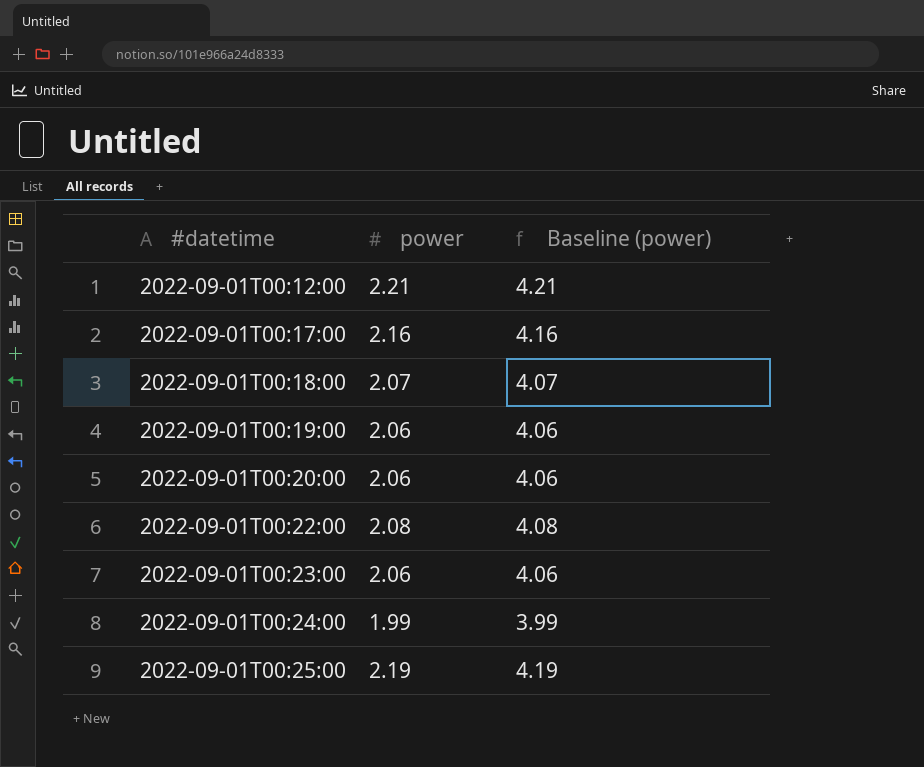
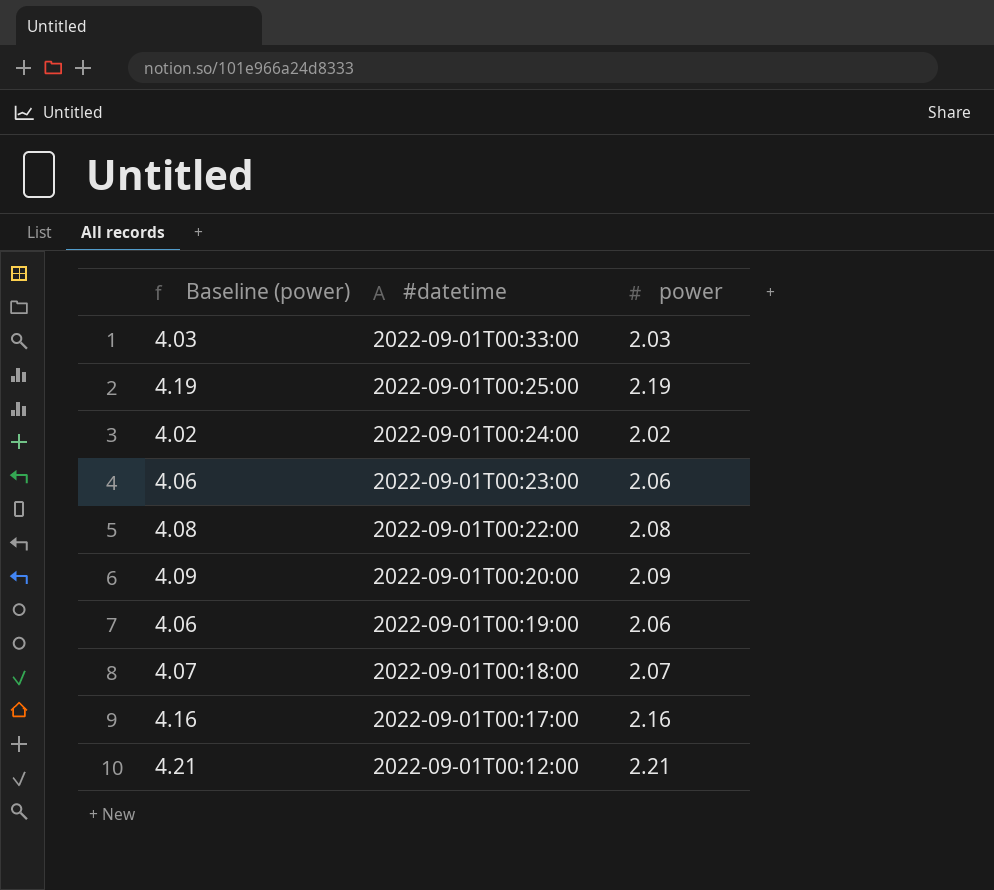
row order: #datetime ascending -> #datetime descending
column Baseline (power) | position: 3 -> 1
row 2022-09-01T00:33:00: none -> 4.03 | 2.03
2022-09-01T00:24:00 | Baseline (power): 3.99 -> 4.02
2022-09-01T00:24:00 | power: 1.99 -> 2.02
2022-09-01T00:20:00 | Baseline (power): 4.06 -> 4.09
2022-09-01T00:20:00 | power: 2.06 -> 2.09

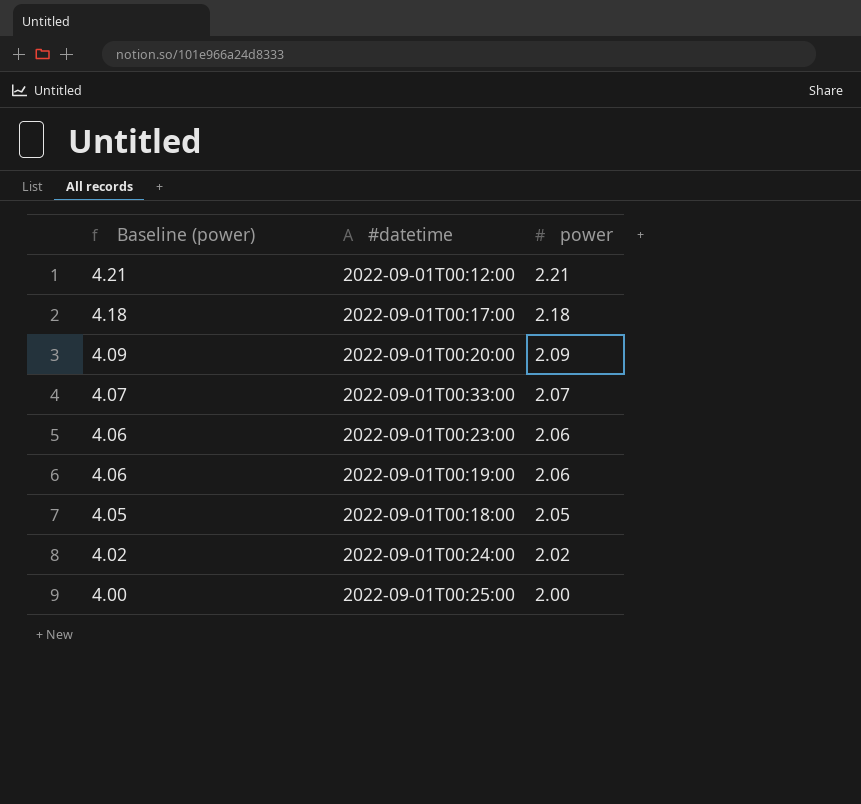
row order: #datetime descending -> Baseline (power) descending
row 2022-09-01T00:22:00: 4.08 | 2.08 -> none
2022-09-01T00:17:00 | Baseline (power): 4.16 -> 4.18
2022-09-01T00:17:00 | power: 2.16 -> 2.18
2022-09-01T00:33:00 | Baseline (power): 4.03 -> 4.07
2022-09-01T00:33:00 | power: 2.03 -> 2.07
2022-09-01T00:18:00 | Baseline (power): 4.07 -> 4.05
2022-09-01T00:18:00 | power: 2.07 -> 2.05
2022-09-01T00:25:00 | Baseline (power): 4.19 -> 4.00
2022-09-01T00:25:00 | power: 2.19 -> 2.00

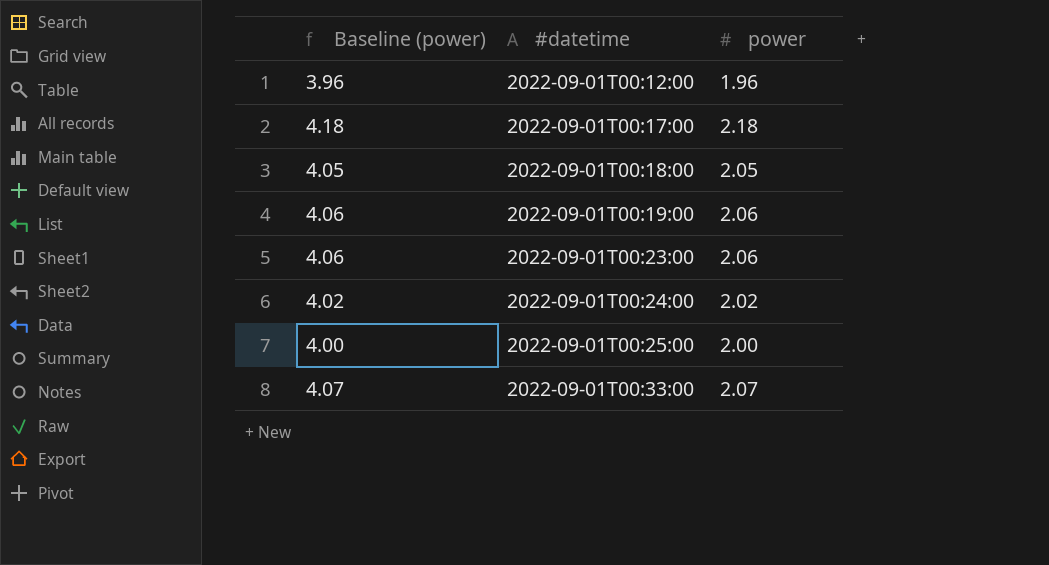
row order: Baseline (power) descending -> #datetime ascending
row 2022-09-01T00:20:00: 4.09 | 2.09 -> none
2022-09-01T00:12:00 | Baseline (power): 4.21 -> 3.96
2022-09-01T00:12:00 | power: 2.21 -> 1.96

